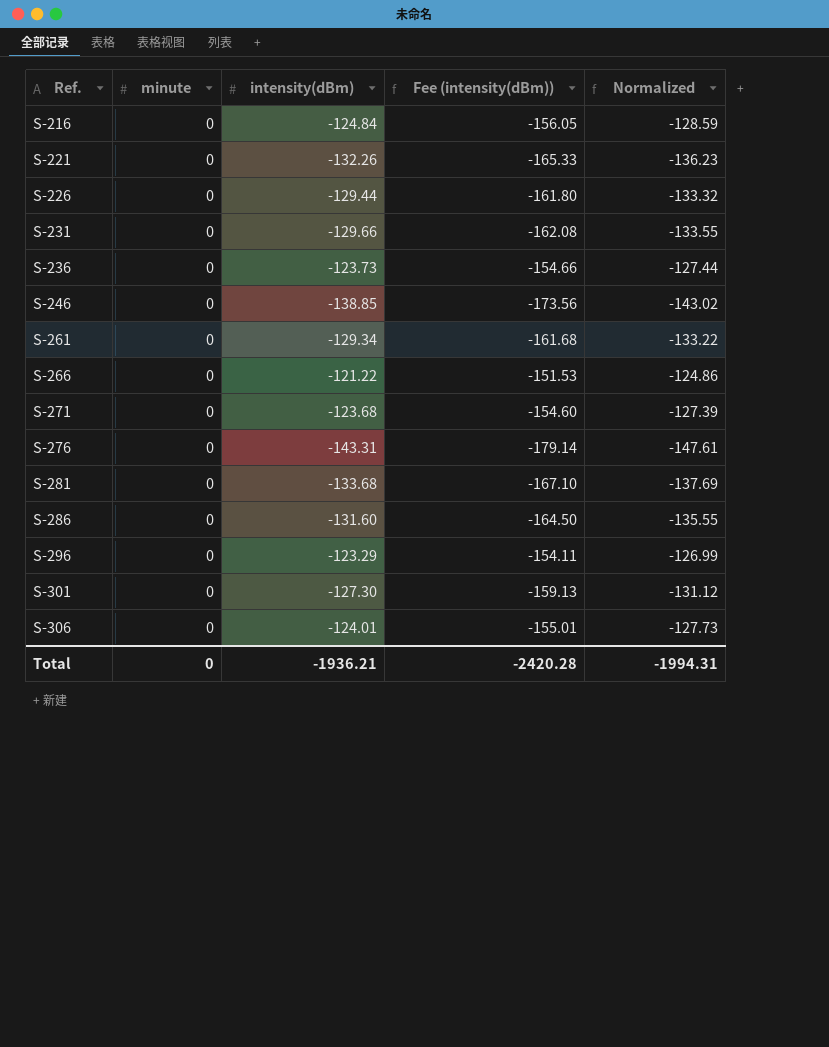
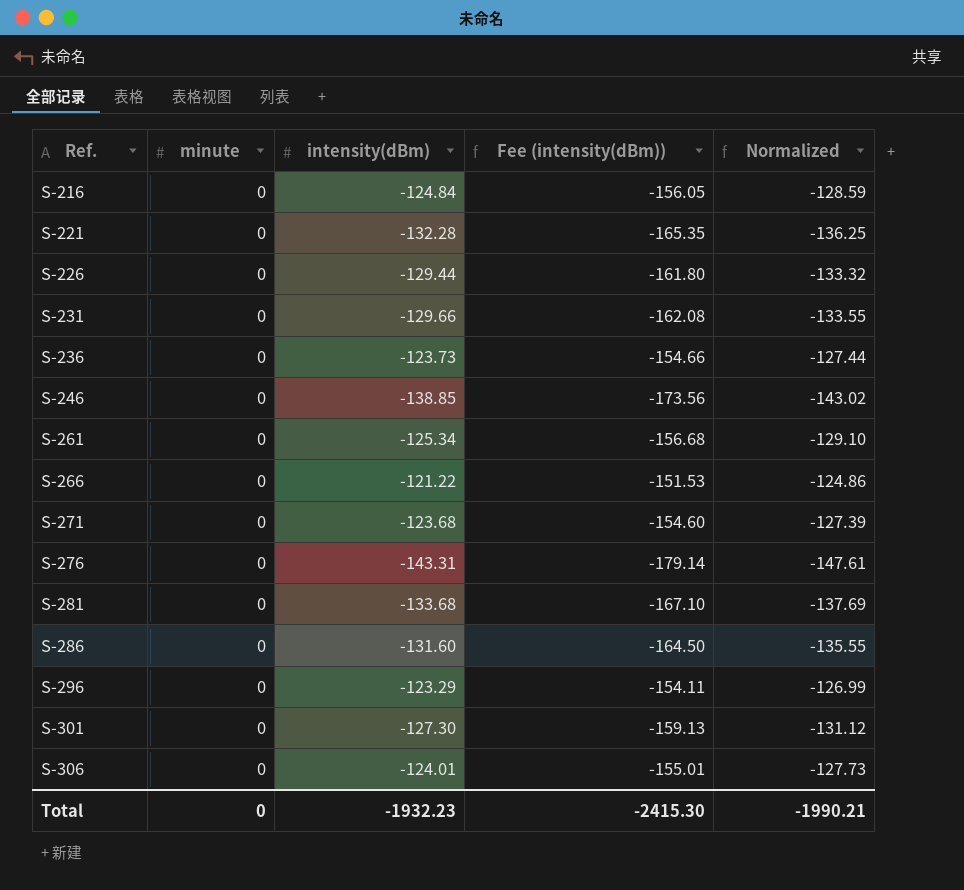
S-221 | intensity(dBm): -132.26 -> -132.28
S-221 | Fee (intensity(dBm)): -165.33 -> -165.35
S-221 | Normalized: -136.23 -> -136.25
S-261 | intensity(dBm): -129.34 -> -125.34
S-261 | Fee (intensity(dBm)): -161.68 -> -156.68
S-261 | Normalized: -133.22 -> -129.10
Total | intensity(dBm): -1936.21 -> -1932.23
Total | Fee (intensity(dBm)): -2420.28 -> -2415.30
Total | Normalized: -1994.31 -> -1990.21

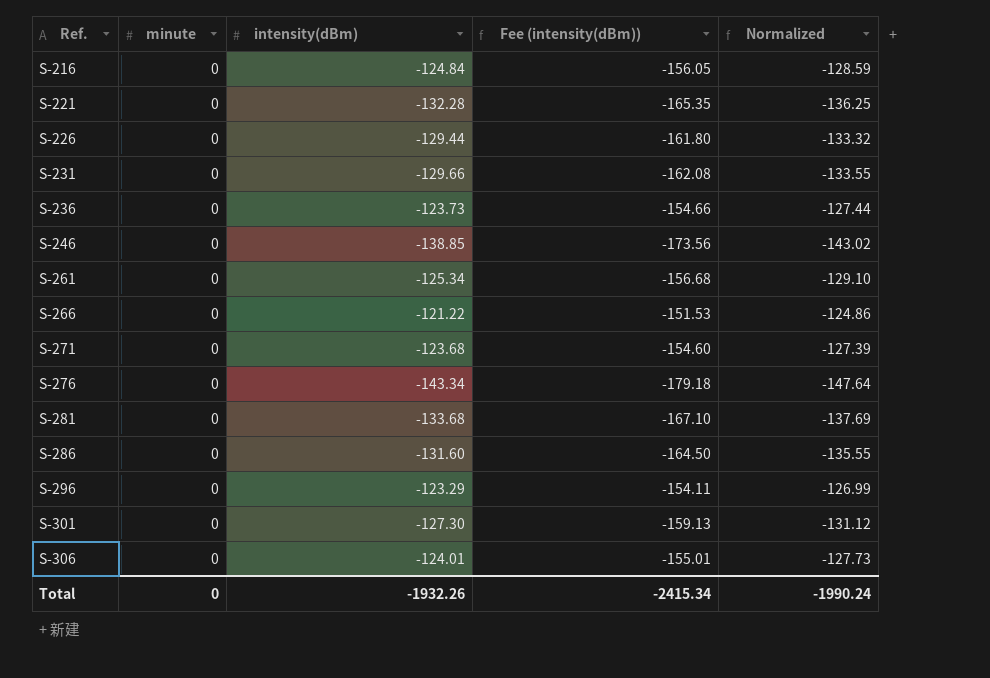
S-276 | intensity(dBm): -143.31 -> -143.34
S-276 | Fee (intensity(dBm)): -179.14 -> -179.18
S-276 | Normalized: -147.61 -> -147.64
Total | intensity(dBm): -1932.23 -> -1932.26
Total | Fee (intensity(dBm)): -2415.30 -> -2415.34
Total | Normalized: -1990.21 -> -1990.24

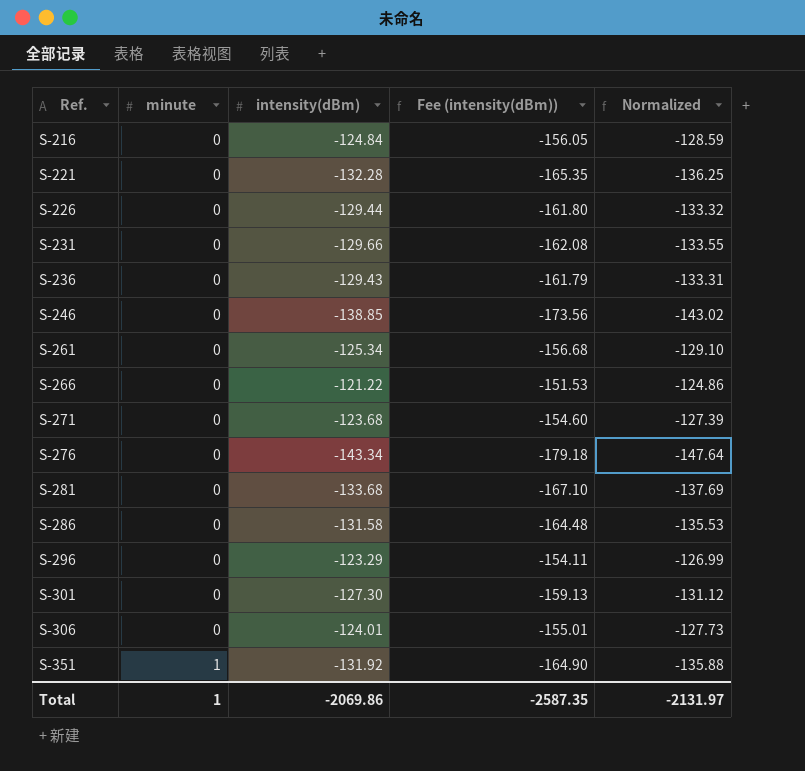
S-236 | intensity(dBm): -123.73 -> -129.43
S-236 | Fee (intensity(dBm)): -154.66 -> -161.79
S-236 | Normalized: -127.44 -> -133.31
S-286 | intensity(dBm): -131.60 -> -131.58
S-286 | Fee (intensity(dBm)): -164.50 -> -164.48
S-286 | Normalized: -135.55 -> -135.53
row S-351: none -> 1 | -131.92 | -164.90 | -135.88
Total | minute: 0 -> 1
Total | intensity(dBm): -1932.26 -> -2069.86
Total | Fee (intensity(dBm)): -2415.34 -> -2587.35
Total | Normalized: -1990.24 -> -2131.97

